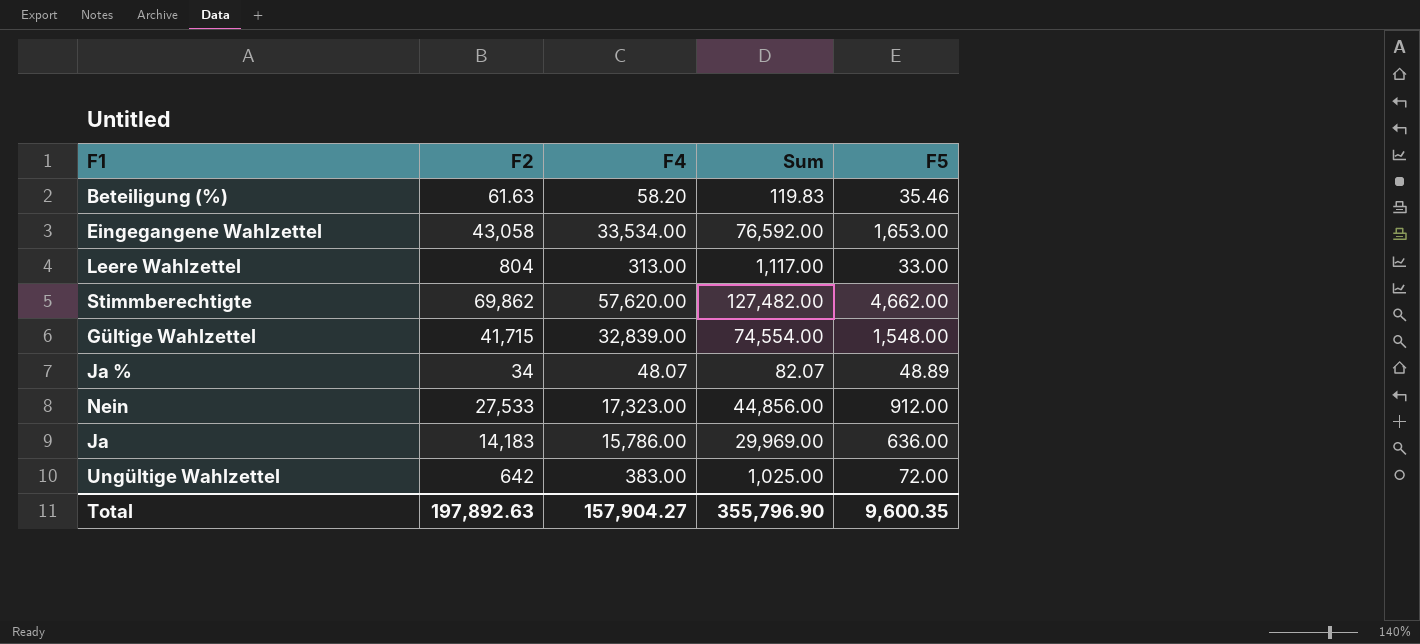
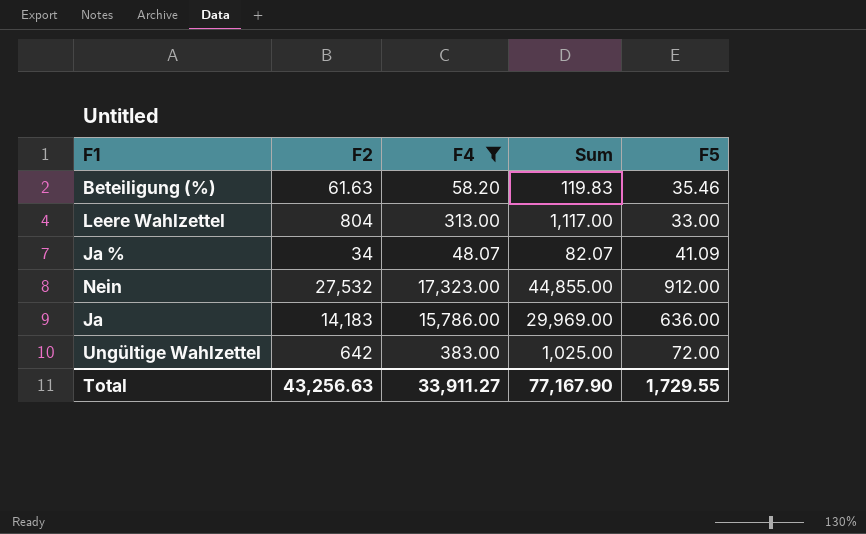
filter: none -> F4 <= 17,323.00
Ja % | F5: 48.89 -> 41.09
Nein | F2: 27,533 -> 27,532
Nein | Sum: 44,856.00 -> 44,855.00
Total | F2: 197,892.63 -> 43,256.63
Total | F4: 157,904.27 -> 33,911.27
Total | Sum: 355,796.90 -> 77,167.90
Total | F5: 9,600.35 -> 1,729.55

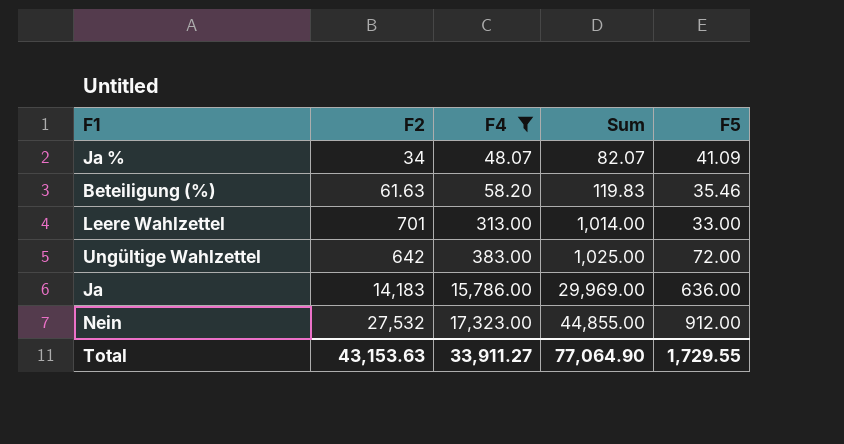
row order: none -> F4 ascending
Leere Wahlzettel | F2: 804 -> 701
Leere Wahlzettel | Sum: 1,117.00 -> 1,014.00
Total | F2: 43,256.63 -> 43,153.63
Total | Sum: 77,167.90 -> 77,064.90

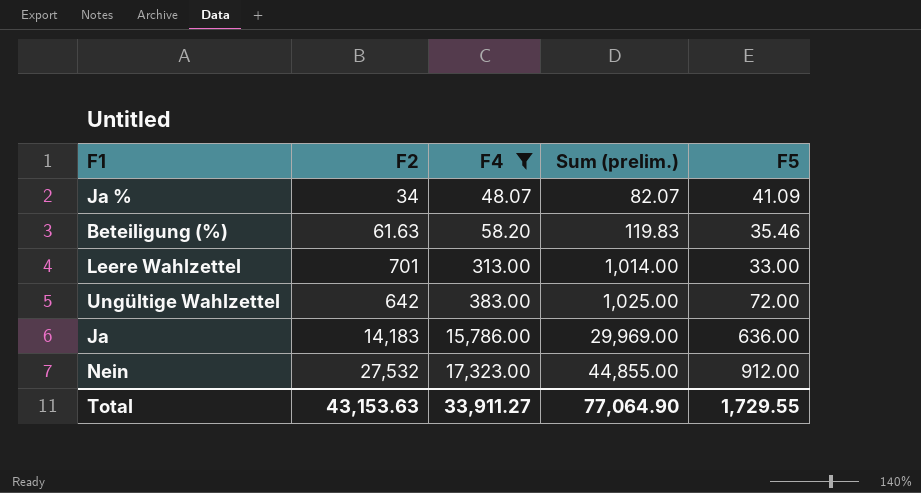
column name: Sum -> Sum (prelim.)

